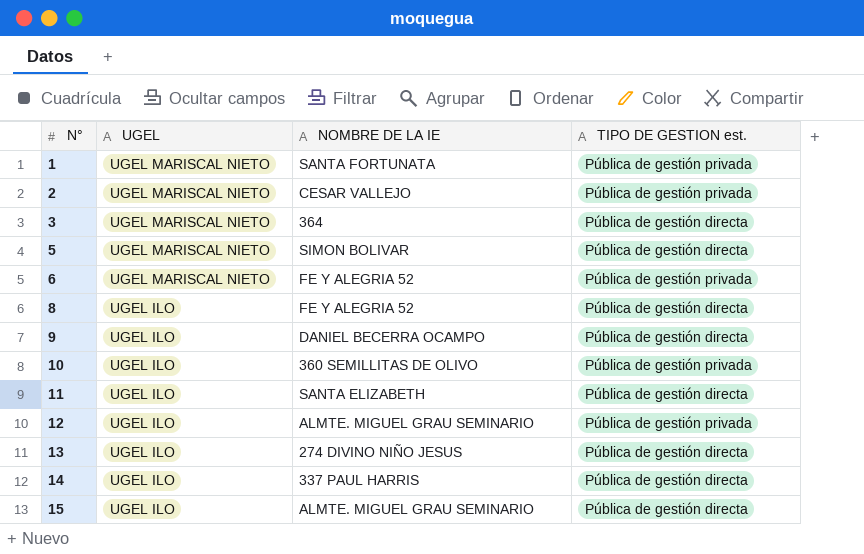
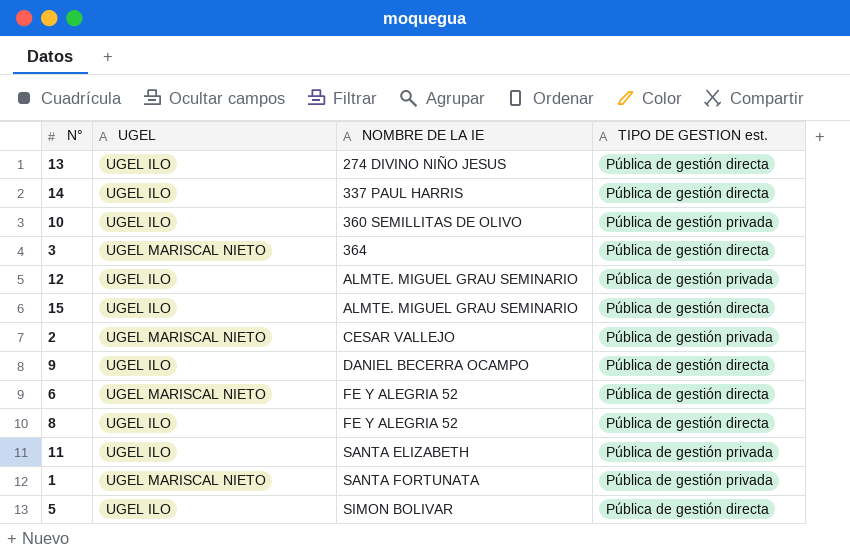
row order: N° ascending -> NOMBRE DE LA IE ascending
6 | TIPO DE GESTION est.: Pública de gestión privada -> Pública de gestión directa
11 | TIPO DE GESTION est.: Pública de gestión directa -> Pública de gestión privada
5 | UGEL: UGEL MARISCAL NIETO -> UGEL ILO

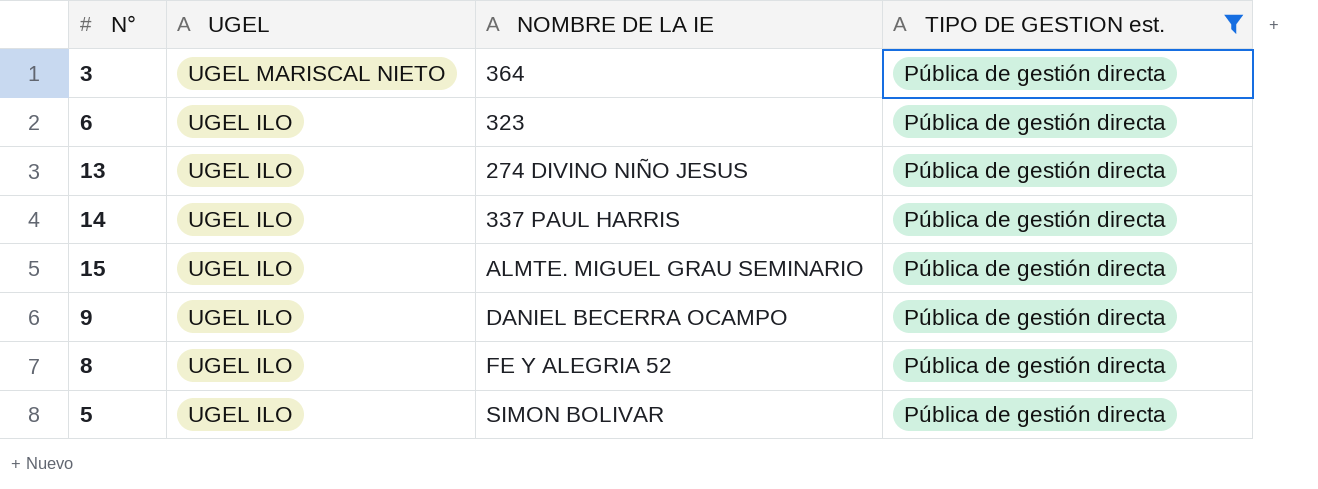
filter: none -> TIPO DE GESTION est. = Pública de gestión directa
row order: NOMBRE DE LA IE ascending -> UGEL descending
6 | UGEL: UGEL MARISCAL NIETO -> UGEL ILO
6 | NOMBRE DE LA IE: FE Y ALEGRIA 52 -> 323

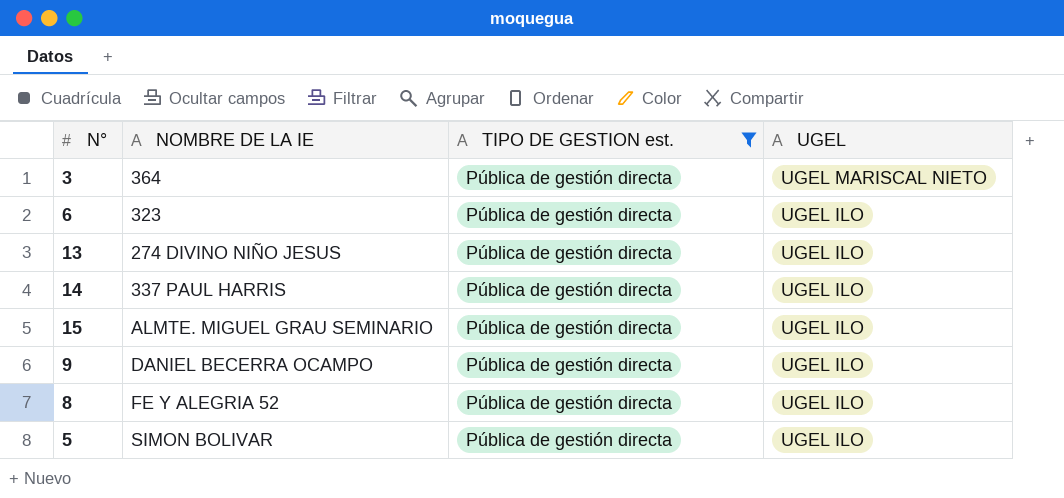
column UGEL | position: 2 -> 4

